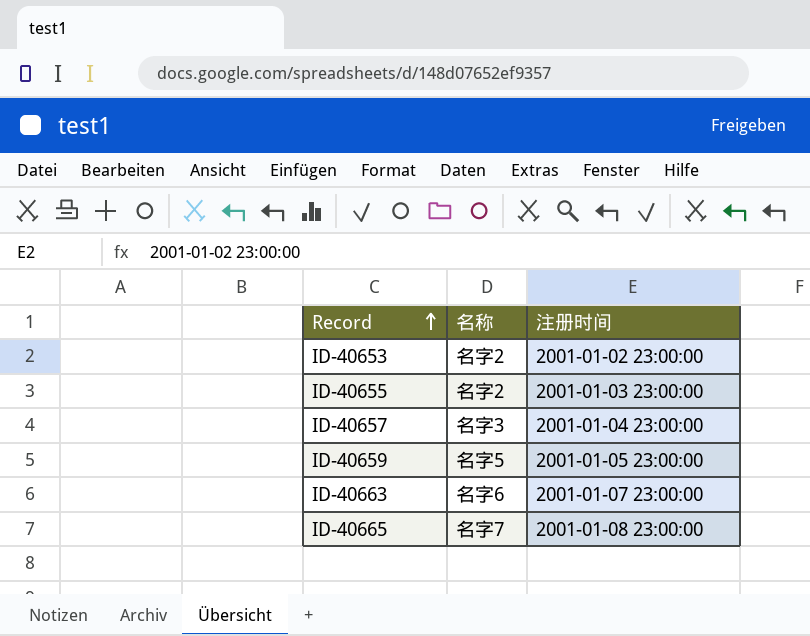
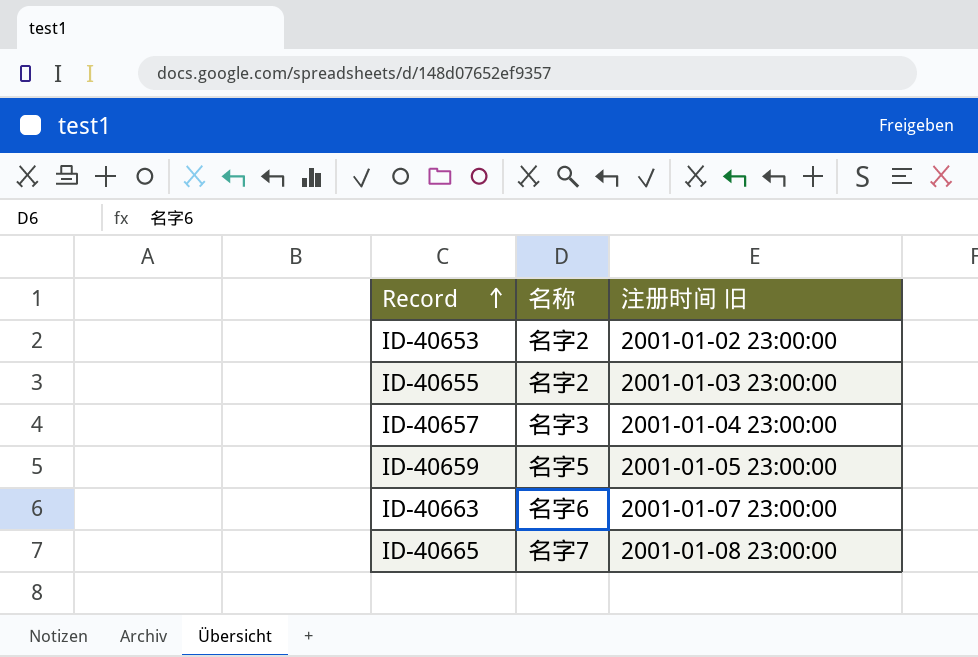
column name: 注册时间 -> 注册时间 旧

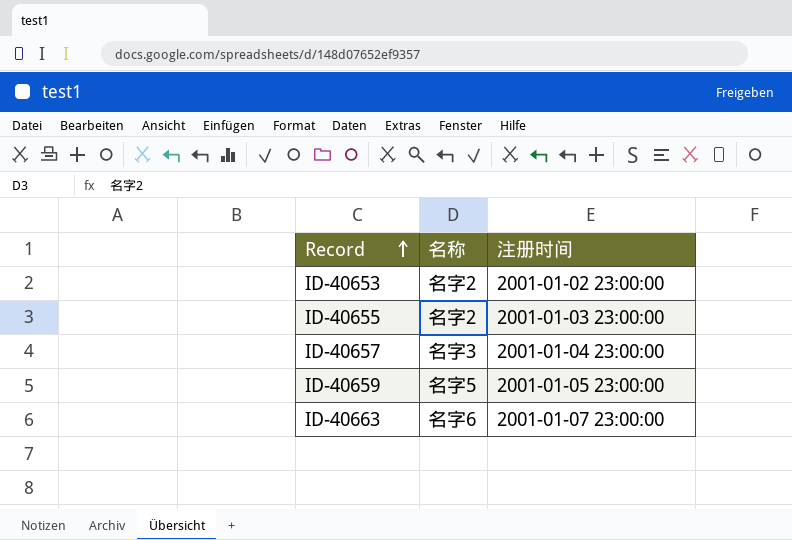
column name: 注册时间 旧 -> 注册时间
row ID-40665: 名字7 | 2001-01-08 23:00:00 -> none

